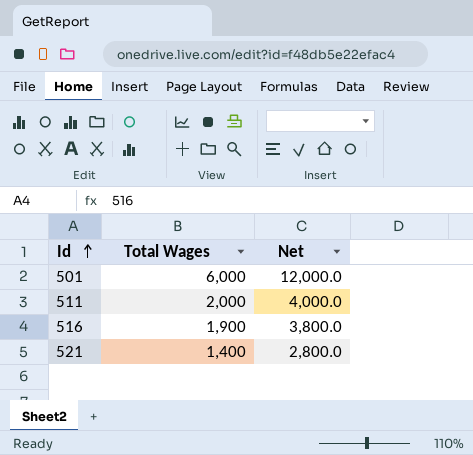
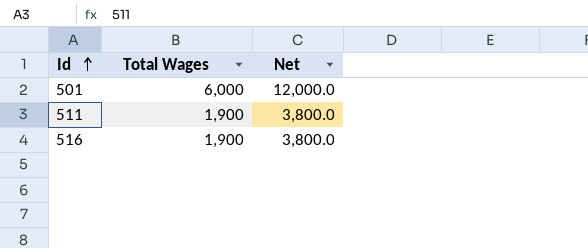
row 521: 1,400 | 2,800.0 -> none
511 | Total Wages: 2,000 -> 1,900
511 | Net: 4,000.0 -> 3,800.0

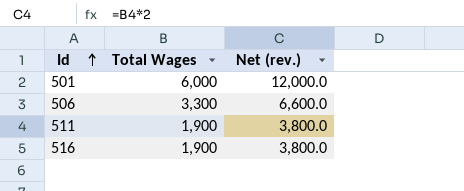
column name: Net -> Net (rev.)
row 506: none -> 3,300 | 6,600.0

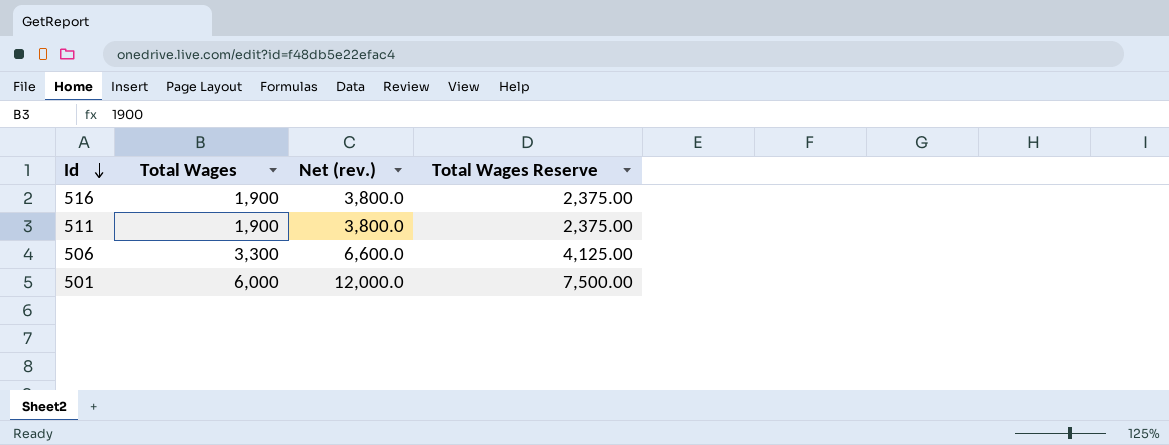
row order: Id ascending -> Id descending
column Total Wages Reserve | formula: none -> [Total Wages] * 1.25

